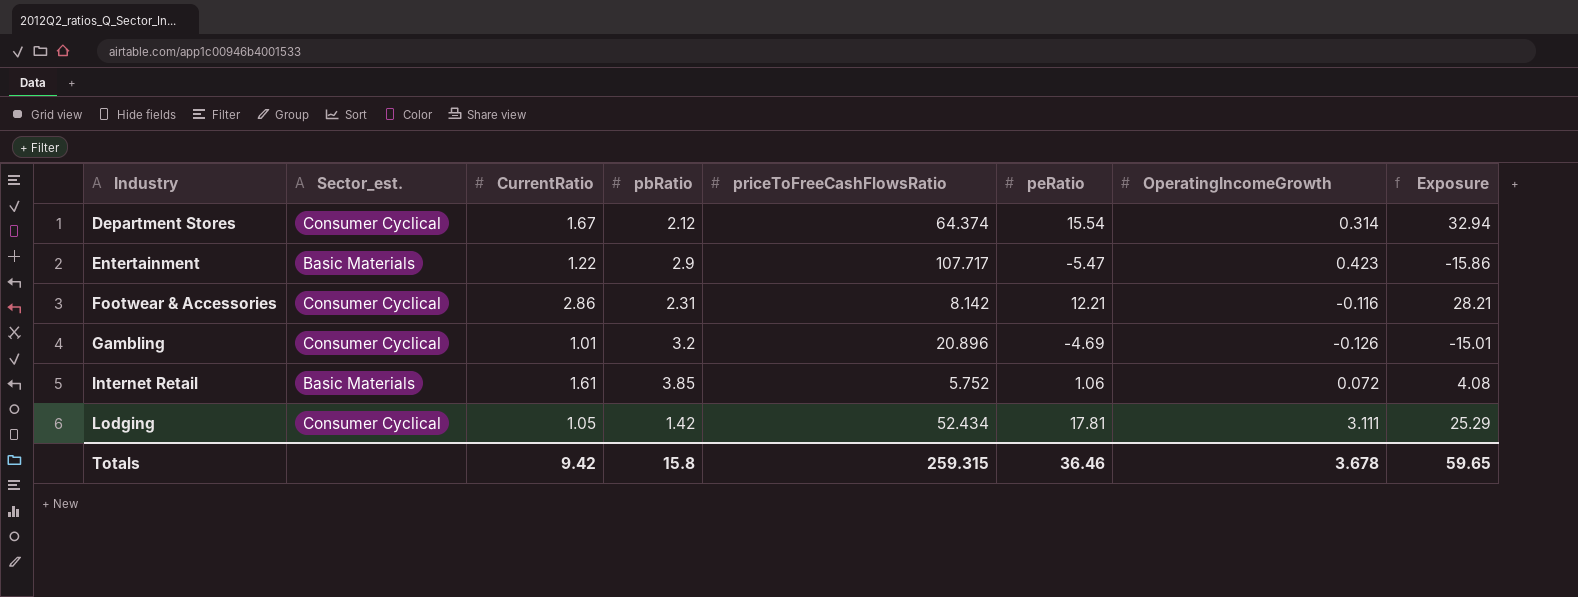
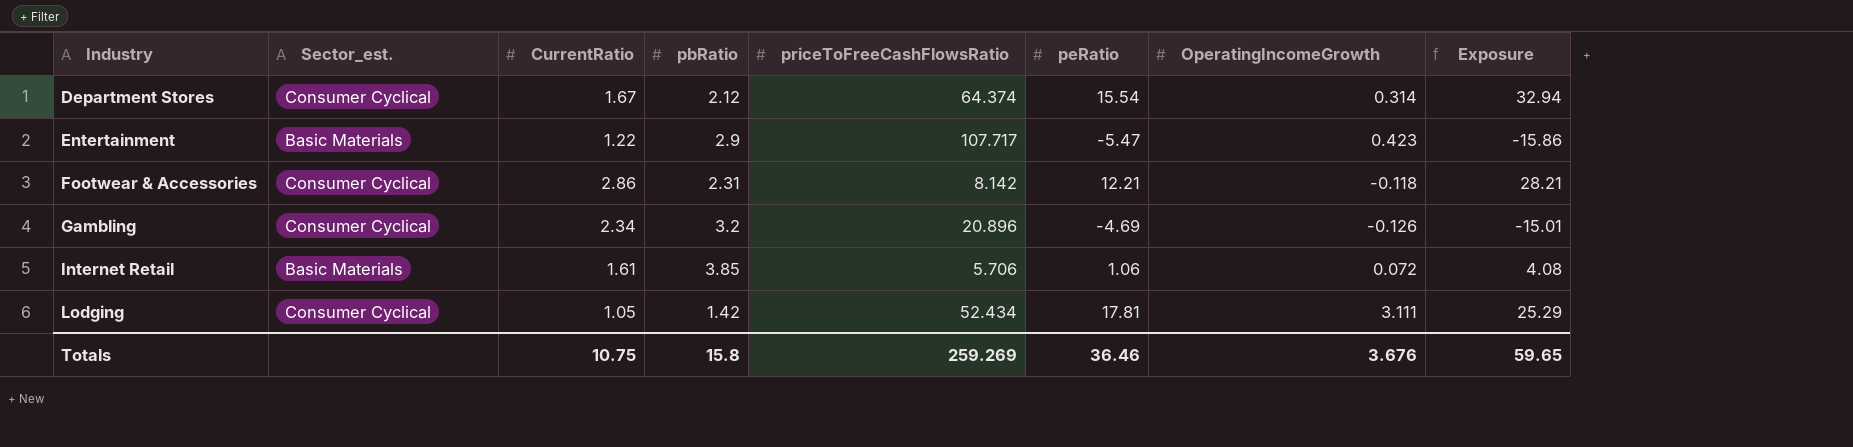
Footwear & Accessories | OperatingIncomeGrowth: -0.116 -> -0.118
Gambling | CurrentRatio: 1.01 -> 2.34
Internet Retail | priceToFreeCashFlowsRatio: 5.752 -> 5.706
Totals | CurrentRatio: 9.42 -> 10.75
Totals | priceToFreeCashFlowsRatio: 259.315 -> 259.269
Totals | OperatingIncomeGrowth: 3.678 -> 3.676

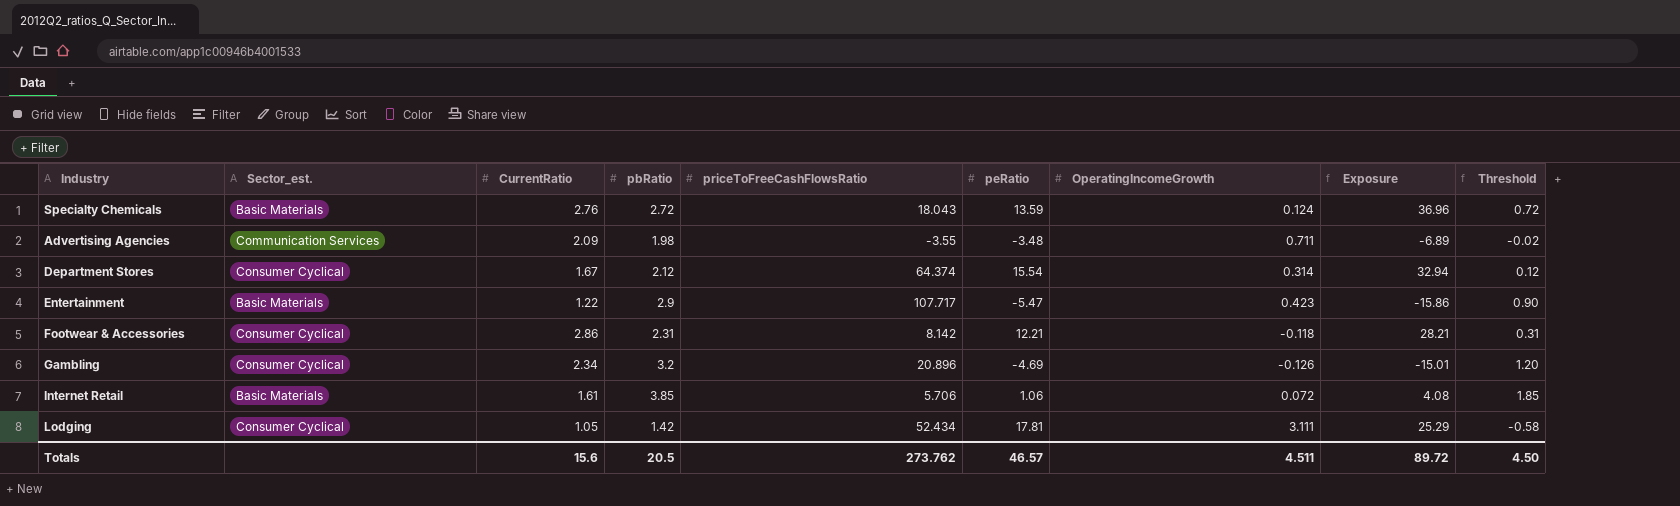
column Threshold | formula: none -> [pbRatio] - 2
row Specialty Chemicals: none -> Basic Materials | 2.76 | 2.72 | 18.043 | 13.59 | 0.124 | 36.96 | 0.72
row Advertising Agencies: none -> Communication Services | 2.09 | 1.98 | -3.55 | -3.48 | 0.711 | -6.89 | -0.02
Totals | CurrentRatio: 10.75 -> 15.6
Totals | pbRatio: 15.8 -> 20.5
Totals | priceToFreeCashFlowsRatio: 259.269 -> 273.762
Totals | peRatio: 36.46 -> 46.57
Totals | OperatingIncomeGrowth: 3.676 -> 4.511
Totals | Exposure: 59.65 -> 89.72

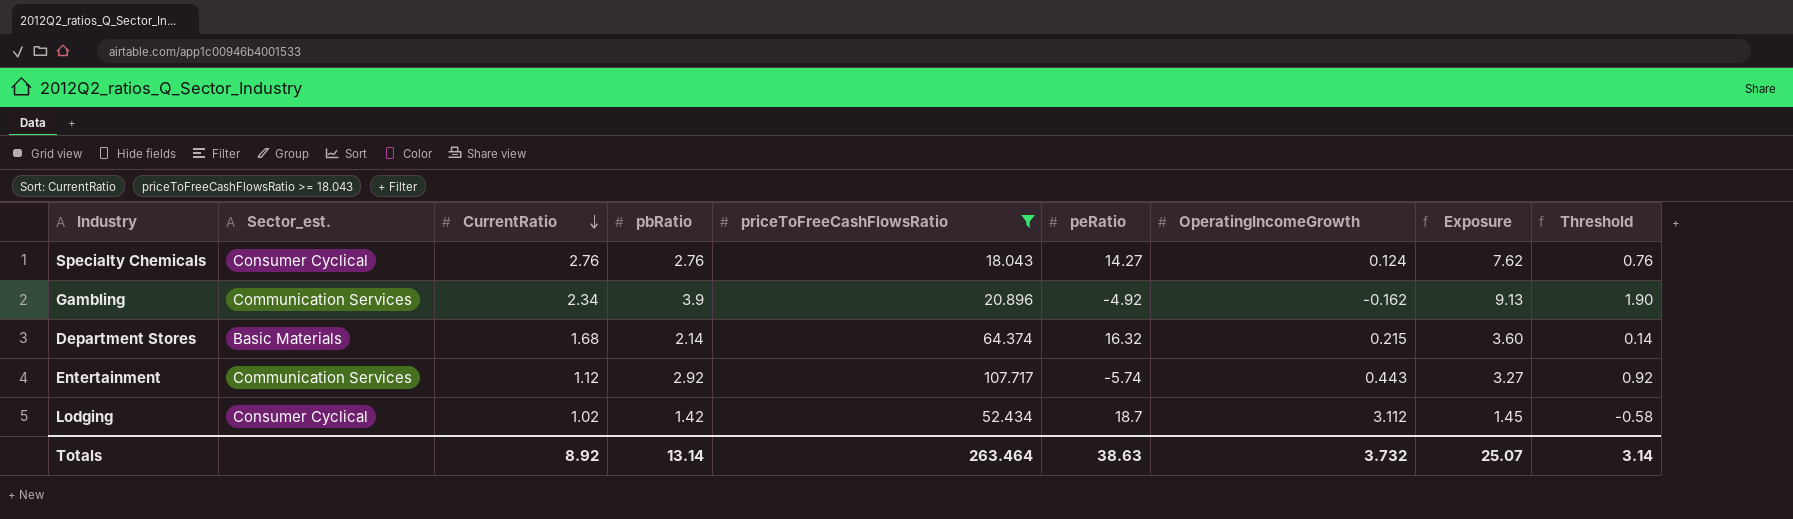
filter: none -> priceToFreeCashFlowsRatio >= 18.043
row order: none -> CurrentRatio descending
column Exposure | formula: [pbRatio] * [peRatio] -> [CurrentRatio] * [pbRatio]
Specialty Chemicals | Sector_est.: Basic Materials -> Consumer Cyclical
Specialty Chemicals | pbRatio: 2.72 -> 2.76
Specialty Chemicals | peRatio: 13.59 -> 14.27
Specialty Chemicals | Threshold: 0.72 -> 0.76
Gambling | Sector_est.: Consumer Cyclical -> Communication Services
Gambling | pbRatio: 3.2 -> 3.9
Gambling | peRatio: -4.69 -> -4.92
Gambling | OperatingIncomeGrowth: -0.126 -> -0.162
Gambling | Threshold: 1.20 -> 1.90
Department Stores | Sector_est.: Consumer Cyclical -> Basic Materials
Department Stores | CurrentRatio: 1.67 -> 1.68
Department Stores | pbRatio: 2.12 -> 2.14
Department Stores | peRatio: 15.54 -> 16.32
Department Stores | OperatingIncomeGrowth: 0.314 -> 0.215
Department Stores | Threshold: 0.12 -> 0.14
Entertainment | Sector_est.: Basic Materials -> Communication Services
Entertainment | CurrentRatio: 1.22 -> 1.12
Entertainment | pbRatio: 2.9 -> 2.92
Entertainment | peRatio: -5.47 -> -5.74
Entertainment | OperatingIncomeGrowth: 0.423 -> 0.443
Entertainment | Threshold: 0.90 -> 0.92
Lodging | CurrentRatio: 1.05 -> 1.02
Lodging | peRatio: 17.81 -> 18.7
Lodging | OperatingIncomeGrowth: 3.111 -> 3.112
Totals | CurrentRatio: 15.6 -> 8.92
Totals | pbRatio: 20.5 -> 13.14
Totals | priceToFreeCashFlowsRatio: 273.762 -> 263.464
Totals | peRatio: 46.57 -> 38.63
Totals | OperatingIncomeGrowth: 4.511 -> 3.732
Totals | Exposure: 89.72 -> 25.07
Totals | Threshold: 4.50 -> 3.14

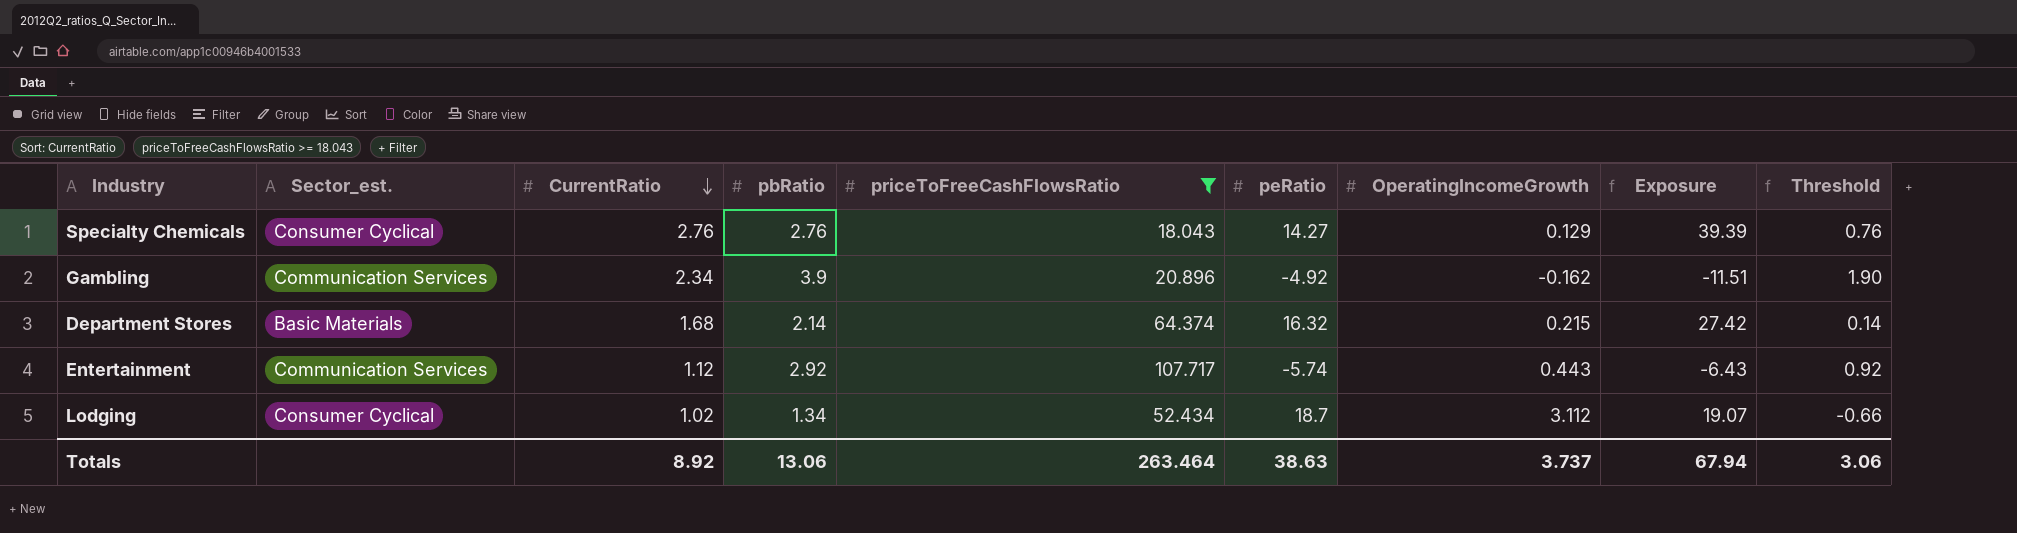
column Exposure | formula: [CurrentRatio] * [pbRatio] -> [CurrentRatio] * [peRatio]
Specialty Chemicals | OperatingIncomeGrowth: 0.124 -> 0.129
Lodging | pbRatio: 1.42 -> 1.34
Lodging | Threshold: -0.58 -> -0.66
Totals | pbRatio: 13.14 -> 13.06
Totals | OperatingIncomeGrowth: 3.732 -> 3.737
Totals | Exposure: 25.07 -> 67.94
Totals | Threshold: 3.14 -> 3.06

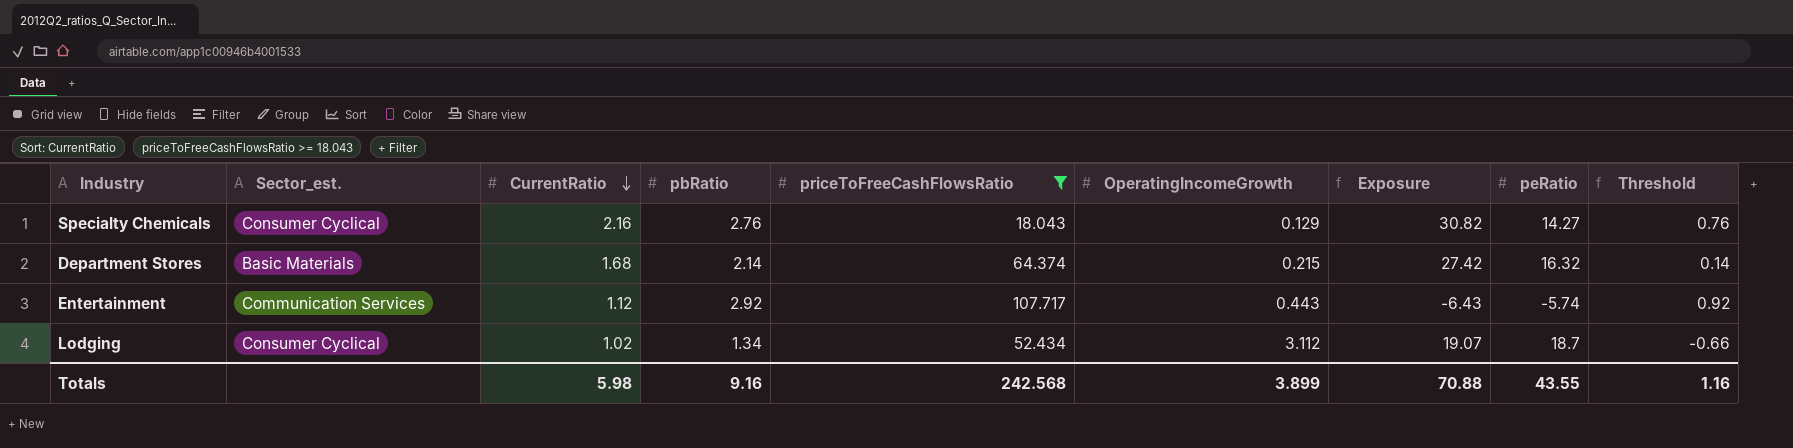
column peRatio | position: 6 -> 8
row Gambling: Communication Services | 2.34 | 3.9 | 20.896 | -4.92 | -0.162 | -11.51 | 1.90 -> none
Specialty Chemicals | CurrentRatio: 2.76 -> 2.16
Specialty Chemicals | Exposure: 39.39 -> 30.82
Totals | CurrentRatio: 8.92 -> 5.98
Totals | pbRatio: 13.06 -> 9.16
Totals | priceToFreeCashFlowsRatio: 263.464 -> 242.568
Totals | OperatingIncomeGrowth: 3.737 -> 3.899
Totals | Exposure: 67.94 -> 70.88
Totals | peRatio: 38.63 -> 43.55
Totals | Threshold: 3.06 -> 1.16

